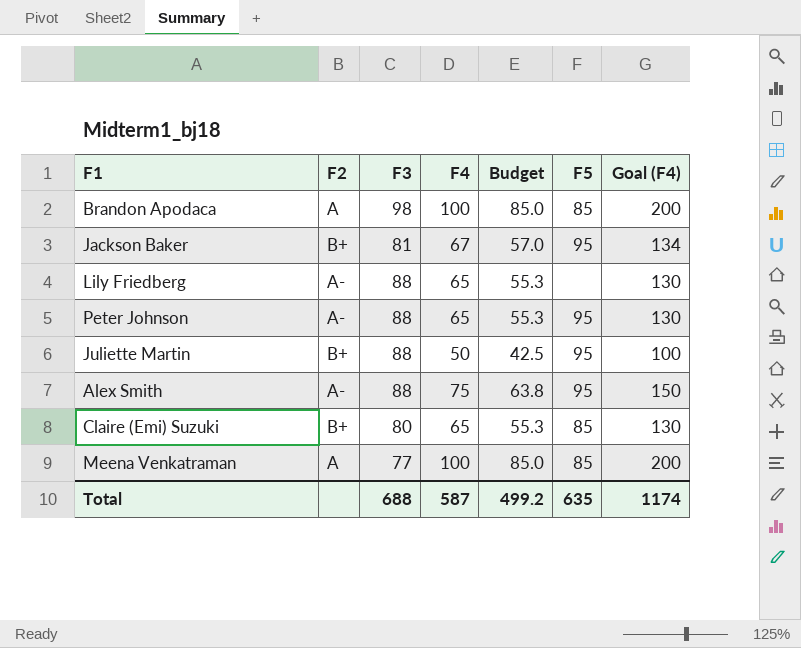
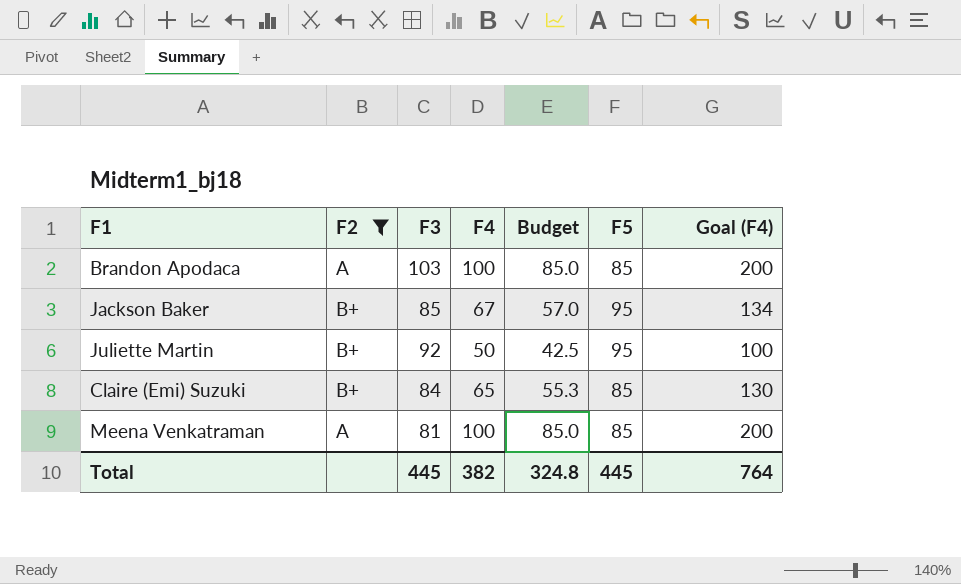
filter: none -> F2 != A-
Brandon Apodaca | F3: 98 -> 103
Jackson Baker | F3: 81 -> 85
Juliette Martin | F3: 88 -> 92
Claire (Emi) Suzuki | F3: 80 -> 84
Meena Venkatraman | F3: 77 -> 81
Total | F3: 688 -> 445
Total | F4: 587 -> 382
Total | Budget: 499.2 -> 324.8
Total | F5: 635 -> 445
Total | Goal (F4): 1174 -> 764

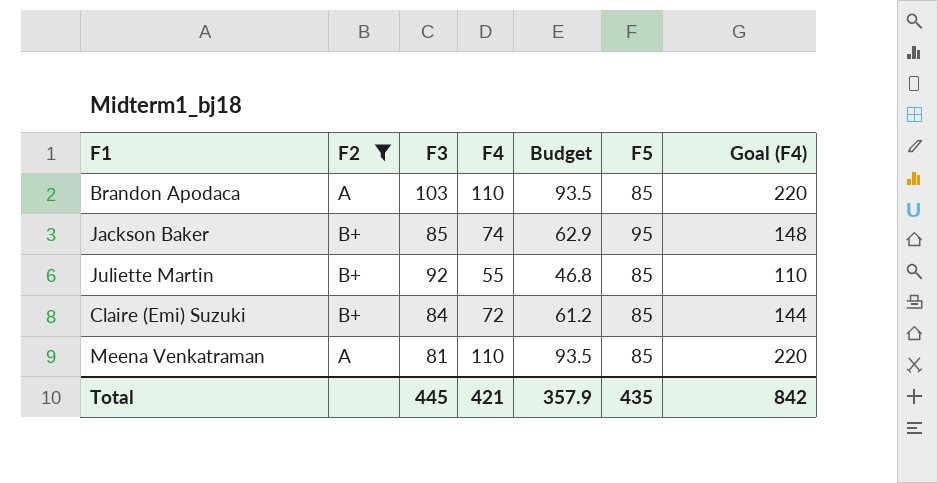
Brandon Apodaca | F4: 100 -> 110
Brandon Apodaca | Budget: 85.0 -> 93.5
Brandon Apodaca | Goal (F4): 200 -> 220
Jackson Baker | F4: 67 -> 74
Jackson Baker | Budget: 57.0 -> 62.9
Jackson Baker | Goal (F4): 134 -> 148
Juliette Martin | F4: 50 -> 55
Juliette Martin | Budget: 42.5 -> 46.8
Juliette Martin | F5: 95 -> 85
Juliette Martin | Goal (F4): 100 -> 110
Claire (Emi) Suzuki | F4: 65 -> 72
Claire (Emi) Suzuki | Budget: 55.3 -> 61.2
Claire (Emi) Suzuki | Goal (F4): 130 -> 144
Meena Venkatraman | F4: 100 -> 110
Meena Venkatraman | Budget: 85.0 -> 93.5
Meena Venkatraman | Goal (F4): 200 -> 220
Total | F4: 382 -> 421
Total | Budget: 324.8 -> 357.9
Total | F5: 445 -> 435
Total | Goal (F4): 764 -> 842

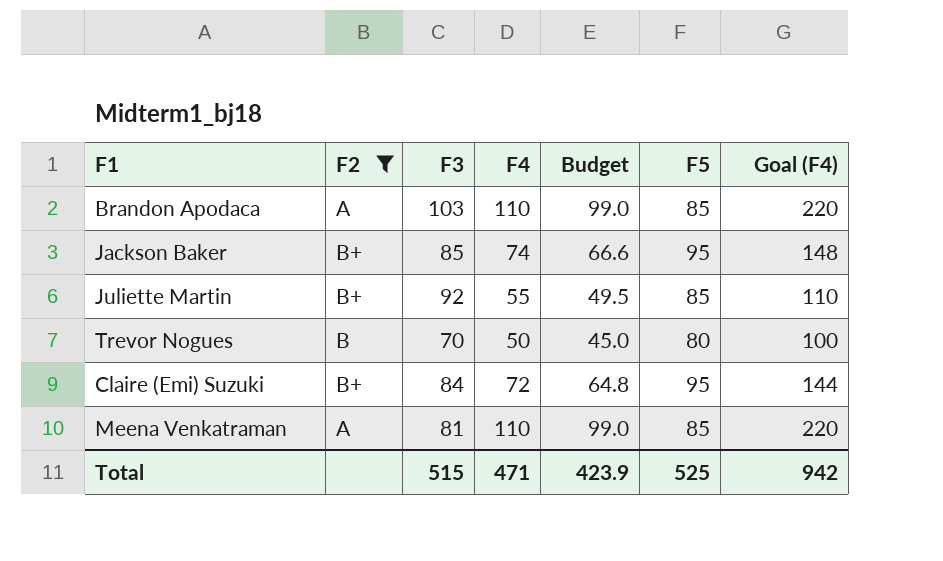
column Budget | formula: [F4] * 0.85 -> [F4] * 0.9
row Trevor Nogues: none -> B | 70 | 50 | 45.0 | 80 | 100
Claire (Emi) Suzuki | F5: 85 -> 95
Total | F3: 445 -> 515
Total | F4: 421 -> 471
Total | Budget: 357.9 -> 423.9
Total | F5: 435 -> 525
Total | Goal (F4): 842 -> 942

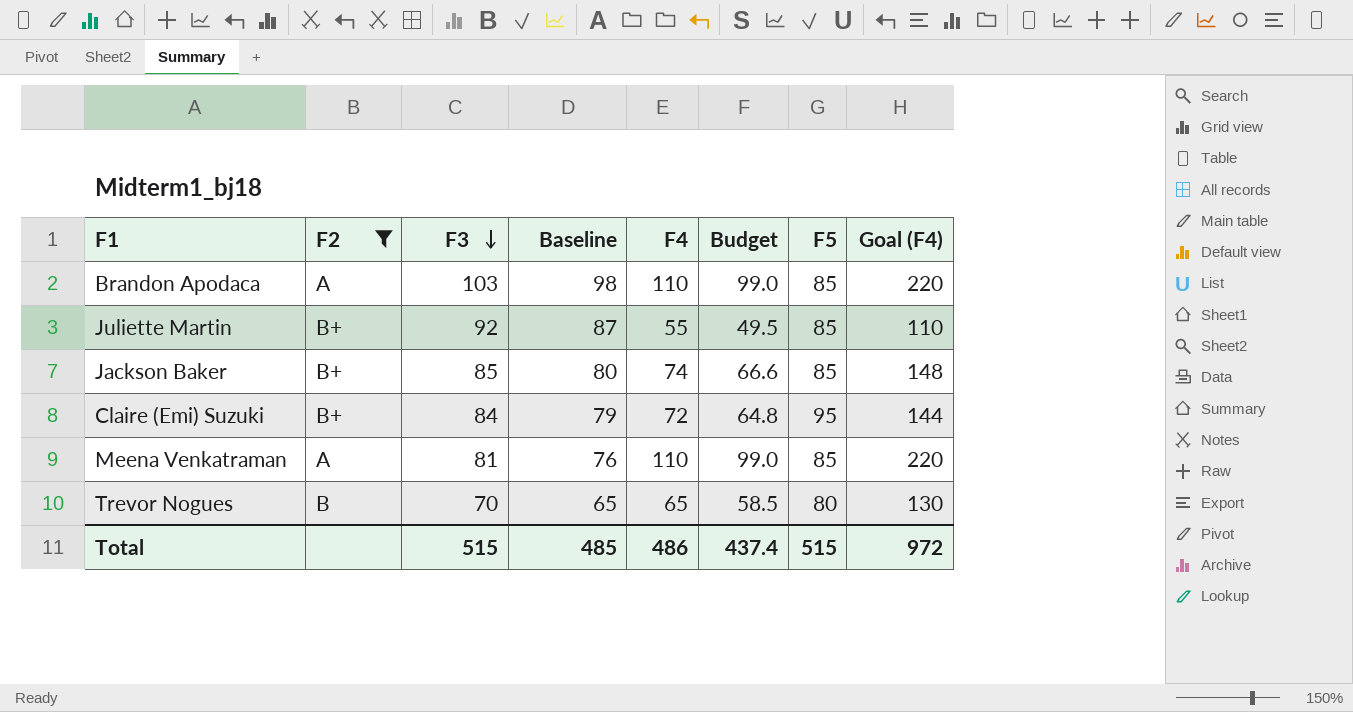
row order: none -> F3 descending
column Baseline | formula: none -> [F3] - 5
Jackson Baker | F5: 95 -> 85
Trevor Nogues | F4: 50 -> 65
Trevor Nogues | Budget: 45.0 -> 58.5
Trevor Nogues | Goal (F4): 100 -> 130
Total | F4: 471 -> 486
Total | Budget: 423.9 -> 437.4
Total | F5: 525 -> 515
Total | Goal (F4): 942 -> 972

